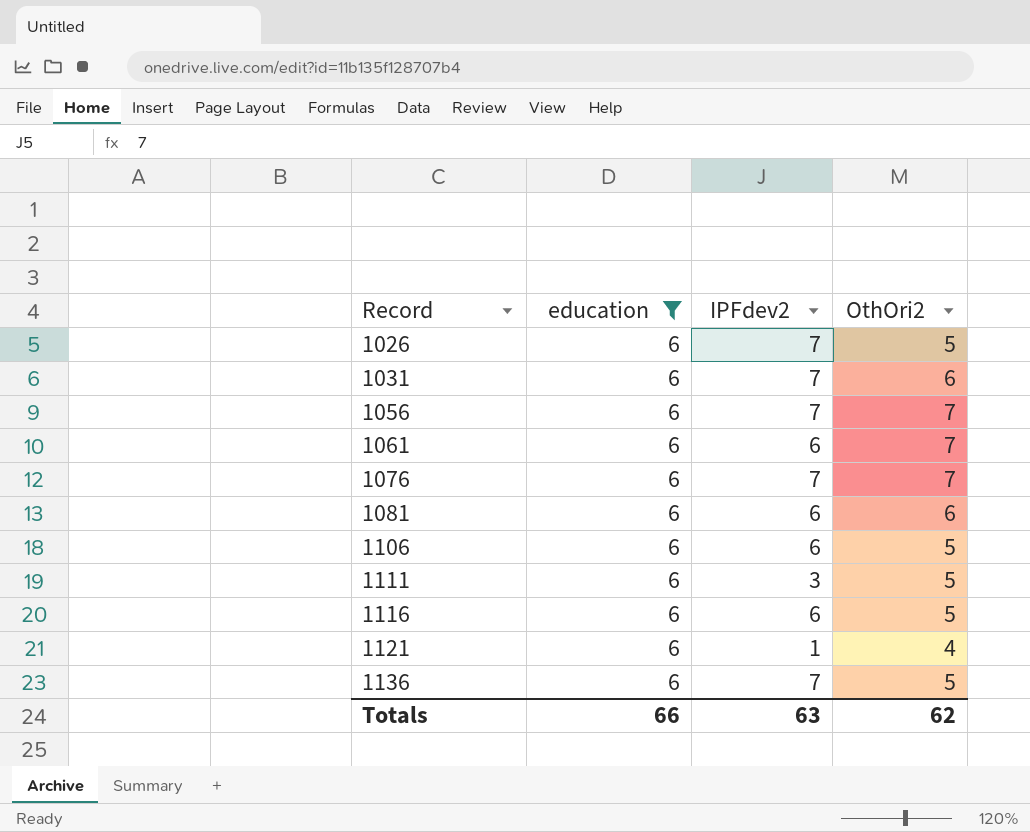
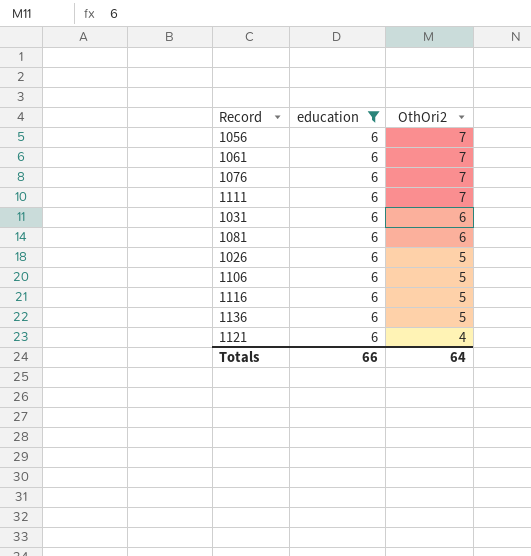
row order: Record ascending -> OthOri2 descending
column IPFdev2 | position: 3 -> none
1111 | OthOri2: 5 -> 7
Totals | OthOri2: 62 -> 64

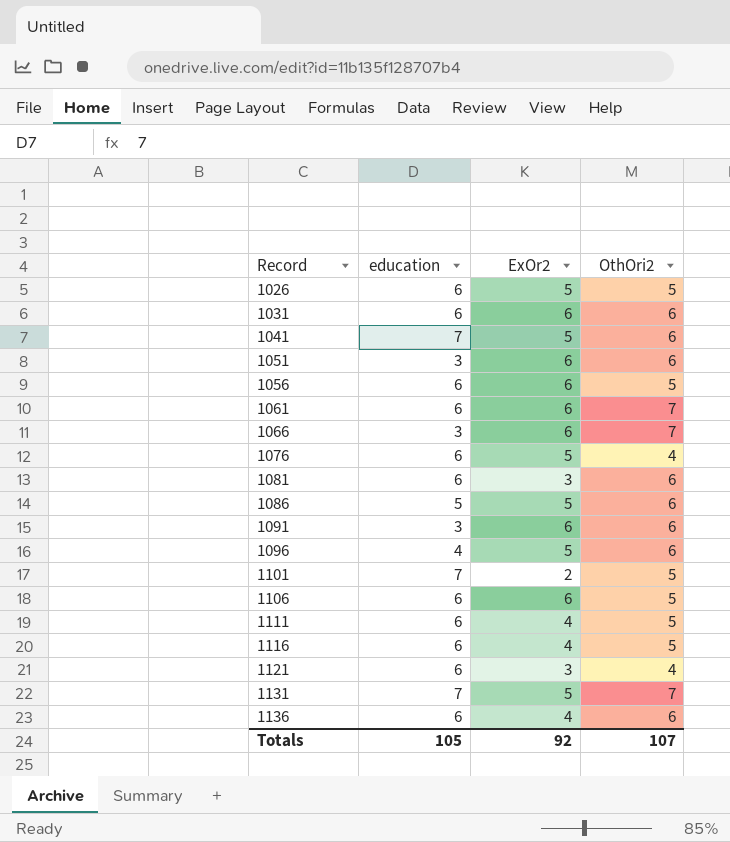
filter: education = 6 -> none
row order: OthOri2 descending -> Record ascending
column ExOr2 | position: none -> 3
1056 | OthOri2: 7 -> 5
1076 | OthOri2: 7 -> 4
1111 | OthOri2: 7 -> 5
1136 | OthOri2: 5 -> 6
Totals | education: 66 -> 105
Totals | OthOri2: 64 -> 107

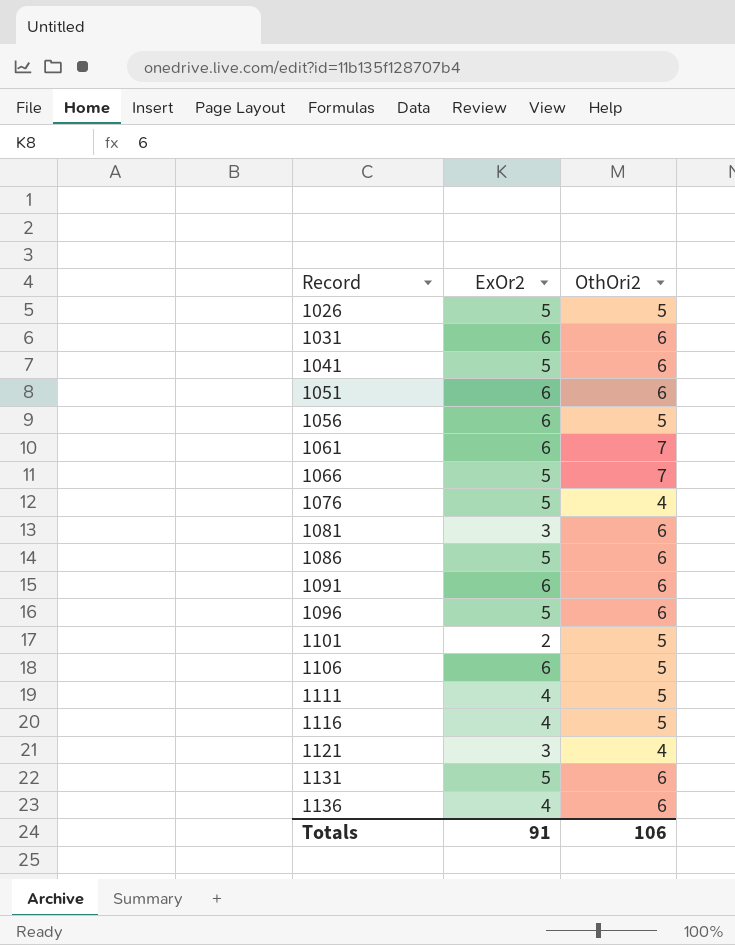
column education | position: 2 -> none
1066 | ExOr2: 6 -> 5
1131 | OthOri2: 7 -> 6
Totals | ExOr2: 92 -> 91
Totals | OthOri2: 107 -> 106

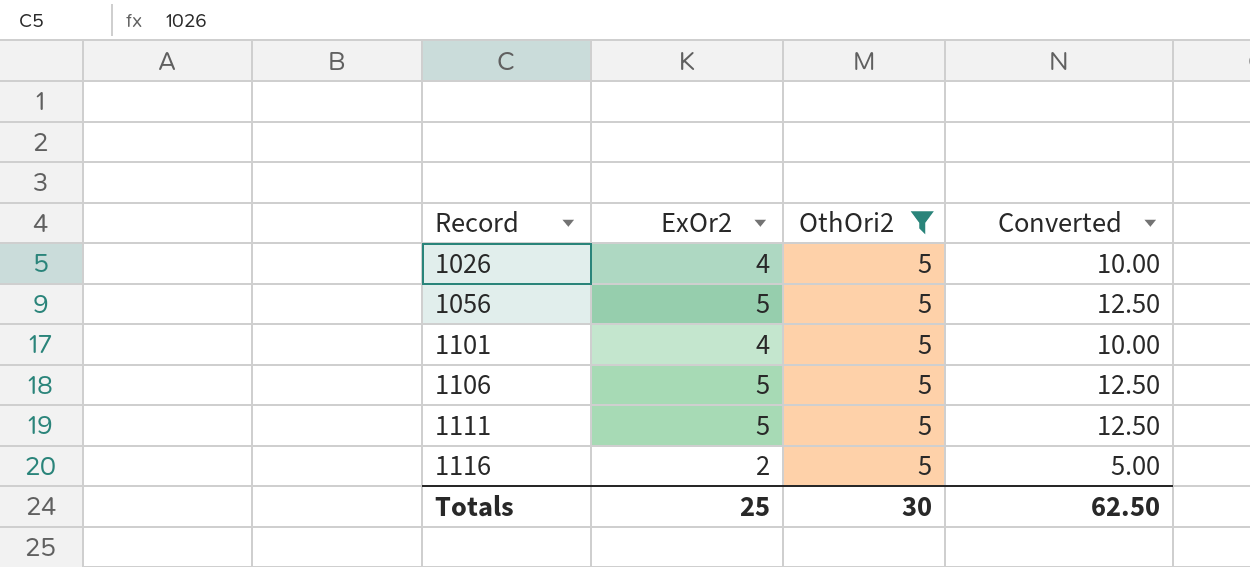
filter: none -> OthOri2 = 5
column Converted | formula: none -> [ExOr2] * 2.5
1026 | ExOr2: 5 -> 4
1056 | ExOr2: 6 -> 5
1101 | ExOr2: 2 -> 4
1106 | ExOr2: 6 -> 5
1111 | ExOr2: 4 -> 5
1116 | ExOr2: 4 -> 2
Totals | ExOr2: 91 -> 25
Totals | OthOri2: 106 -> 30

